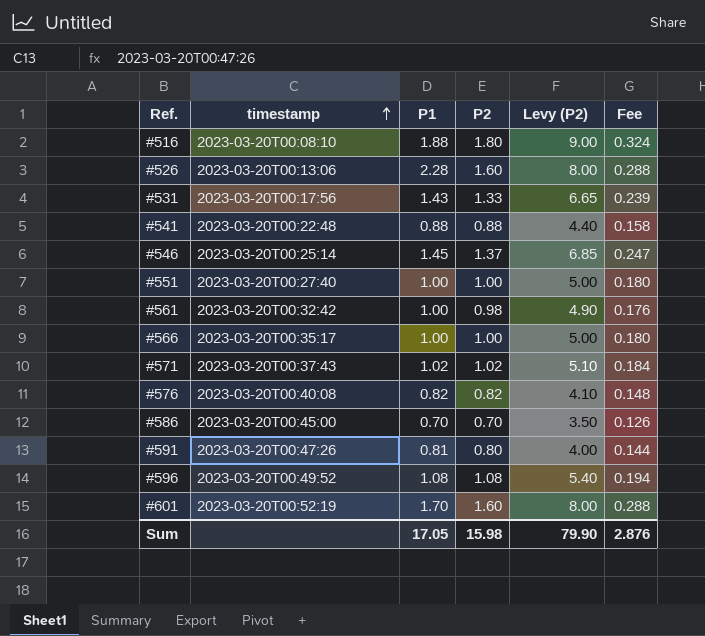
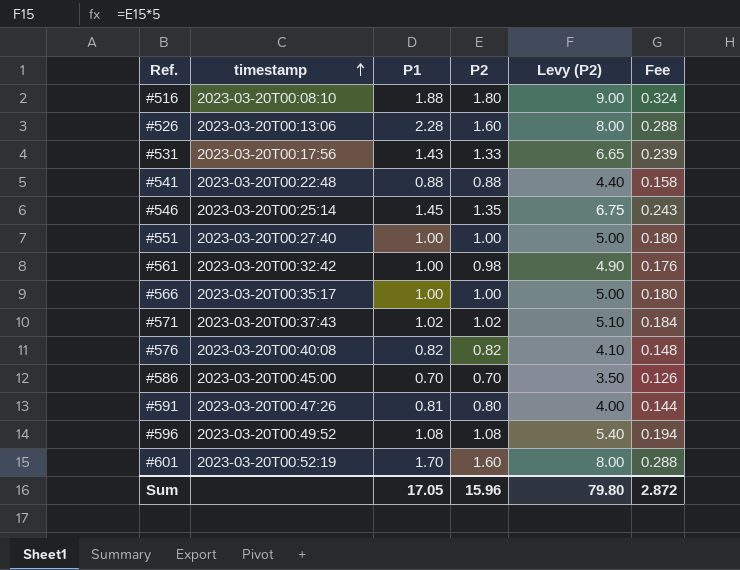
#546 | P2: 1.37 -> 1.35
#546 | Levy (P2): 6.85 -> 6.75
#546 | Fee: 0.247 -> 0.243
Sum | P2: 15.98 -> 15.96
Sum | Levy (P2): 79.90 -> 79.80
Sum | Fee: 2.876 -> 2.872

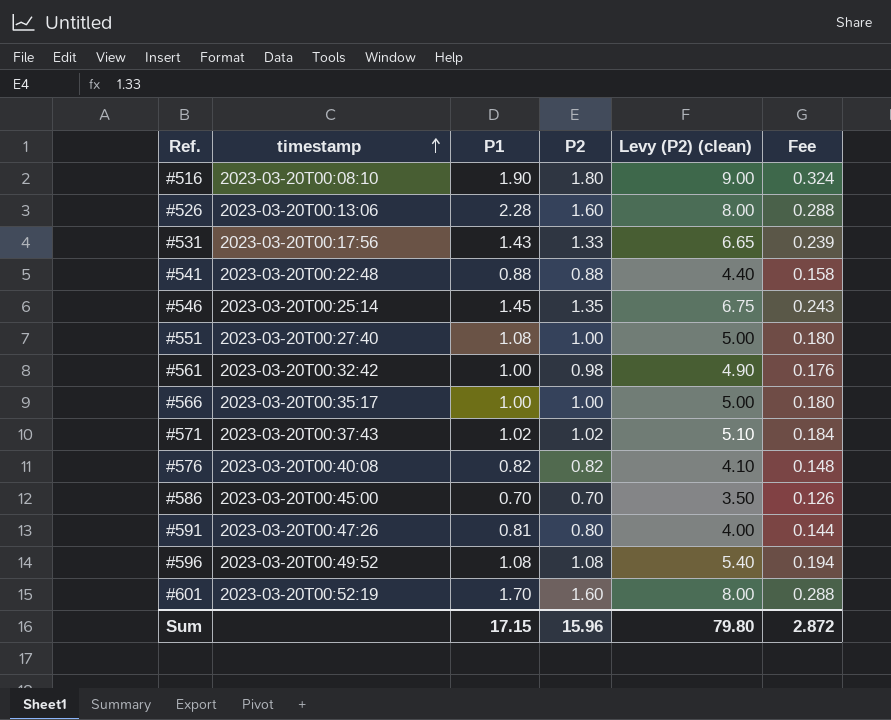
column name: Levy (P2) -> Levy (P2) (clean)
#516 | P1: 1.88 -> 1.90
#551 | P1: 1.00 -> 1.08
Sum | P1: 17.05 -> 17.15

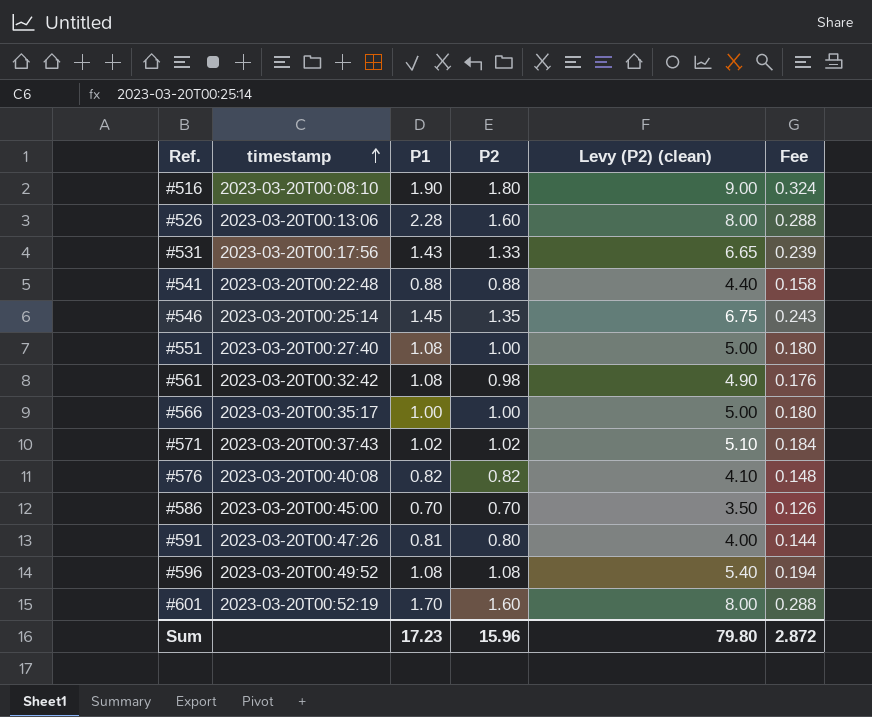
#561 | P1: 1.00 -> 1.08
Sum | P1: 17.15 -> 17.23

